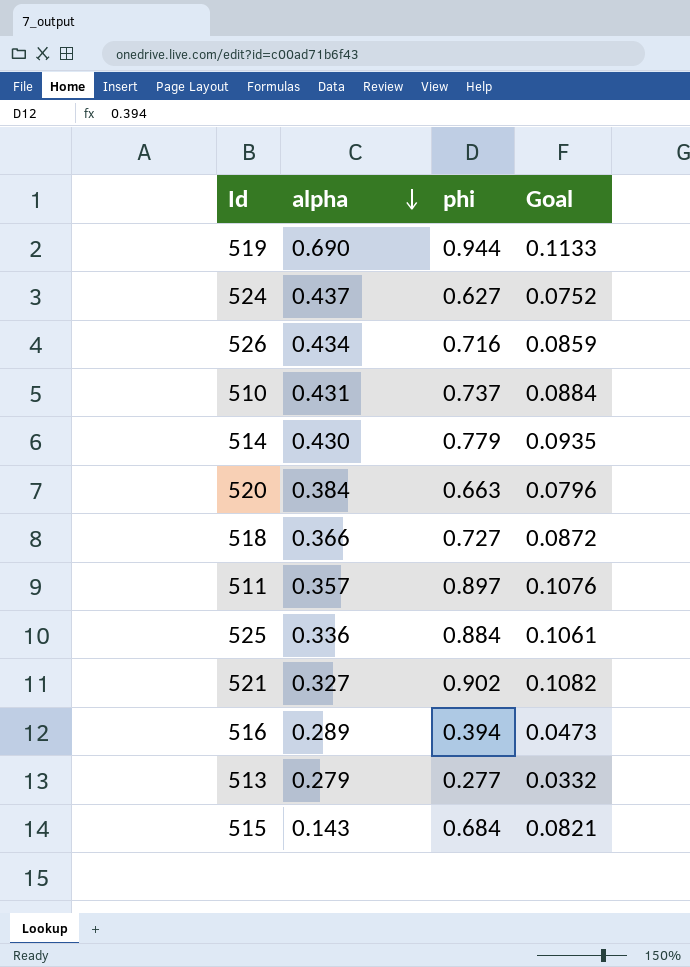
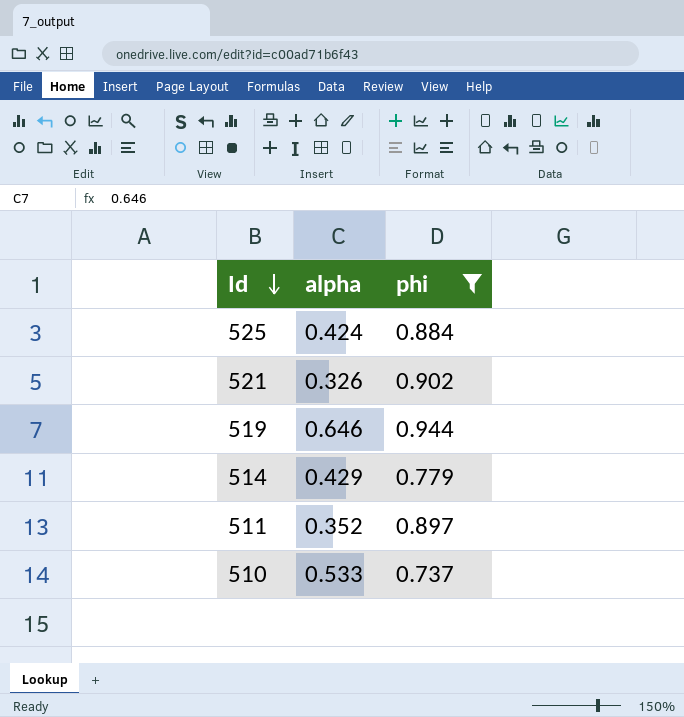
filter: none -> phi >= 0.737
row order: alpha descending -> Id descending
column Goal | formula: [phi] * 0.12 -> none
525 | alpha: 0.336 -> 0.424
521 | alpha: 0.327 -> 0.326
519 | alpha: 0.690 -> 0.646
514 | alpha: 0.430 -> 0.429
511 | alpha: 0.357 -> 0.352
510 | alpha: 0.431 -> 0.533

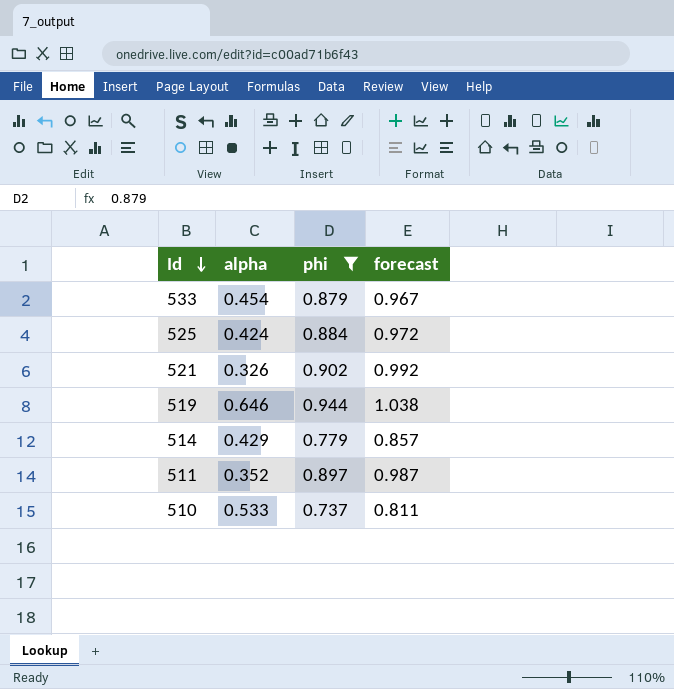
column forecast | formula: none -> [phi] * 1.1
row 533: none -> 0.454 | 0.879 | 0.967

